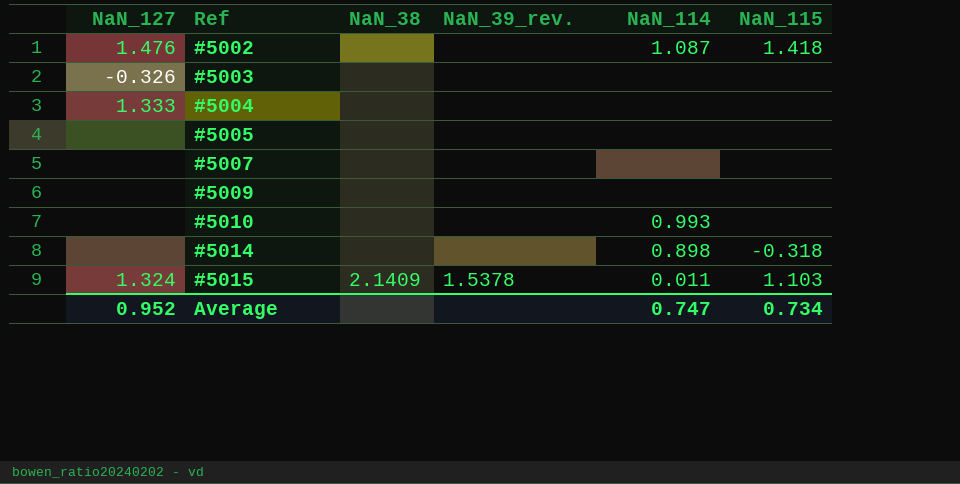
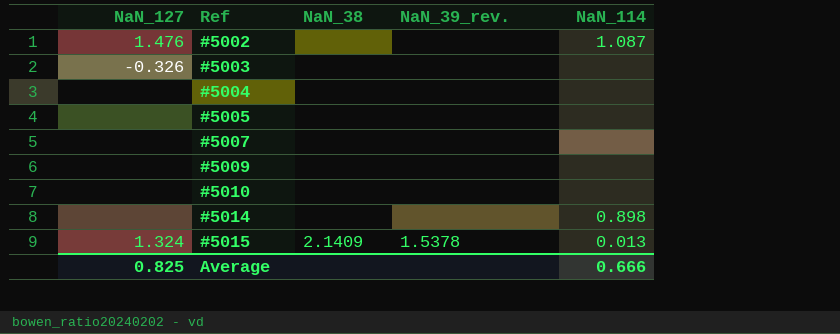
column NaN_115 | position: 6 -> none
#5004 | NaN_127: 1.333 -> none
#5010 | NaN_114: 0.993 -> none
#5015 | NaN_114: 0.011 -> 0.013
Average | NaN_127: 0.952 -> 0.825
Average | NaN_114: 0.747 -> 0.666

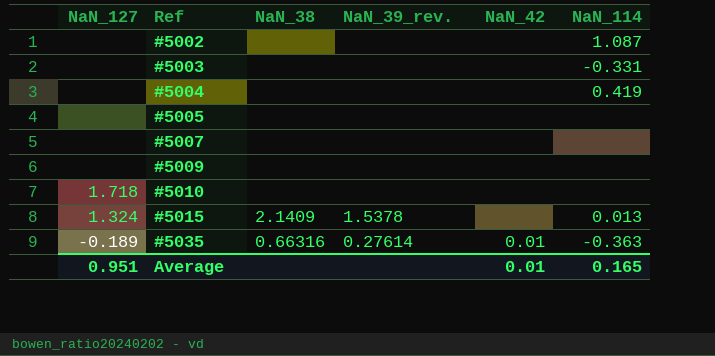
column NaN_42 | position: none -> 5
row #5014: none | none | none | 0.898 -> none
#5002 | NaN_127: 1.476 -> none
#5003 | NaN_127: -0.326 -> none
#5003 | NaN_114: none -> -0.331
#5004 | NaN_114: none -> 0.419
#5010 | NaN_127: none -> 1.718
row #5035: none -> -0.189 | 0.66316 | 0.27614 | 0.01 | -0.363
Average | NaN_127: 0.825 -> 0.951
Average | NaN_114: 0.666 -> 0.165

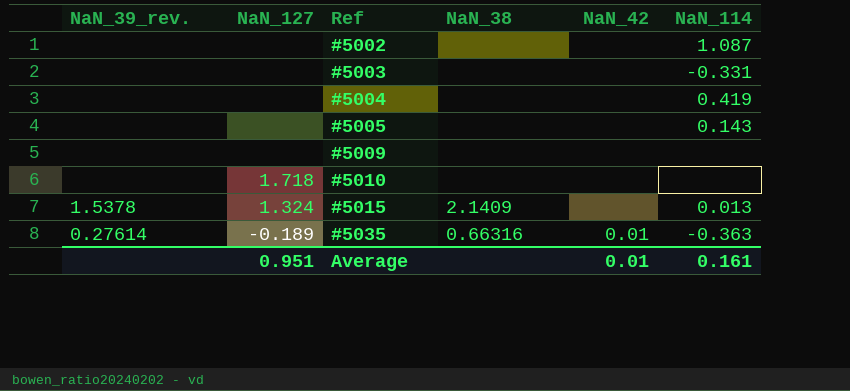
column NaN_39_rev. | position: 4 -> 1
row #5007: none | none | none | none | none -> none
#5005 | NaN_114: none -> 0.143
Average | NaN_114: 0.165 -> 0.161

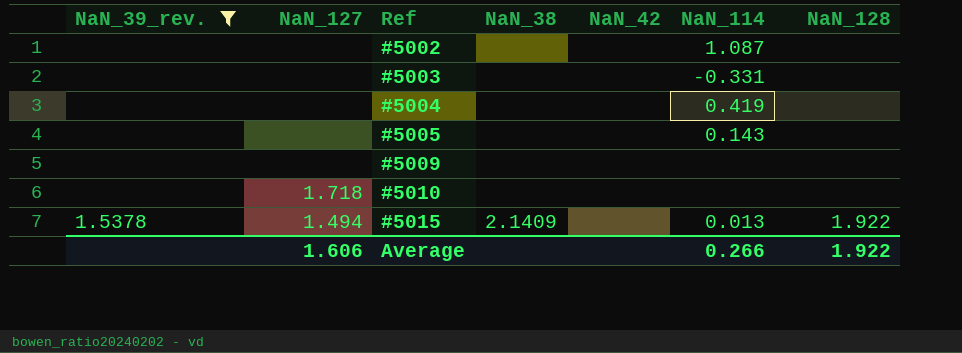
filter: none -> NaN_39_rev. != 0.27614
column NaN_128 | position: none -> 7
#5015 | NaN_127: 1.324 -> 1.494
Average | NaN_127: 0.951 -> 1.606
Average | NaN_42: 0.01 -> none
Average | NaN_114: 0.161 -> 0.266

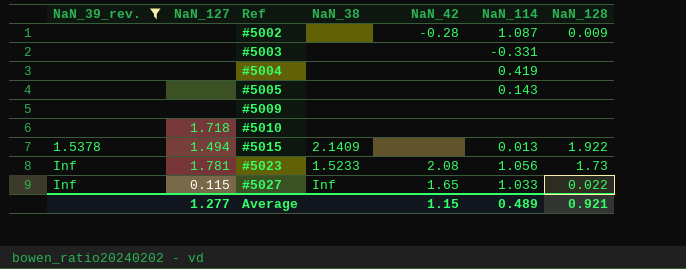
#5002 | NaN_42: none -> -0.28
#5002 | NaN_128: none -> 0.009
row #5023: none -> Inf | 1.781 | 1.5233 | 2.08 | 1.056 | 1.73
row #5027: none -> Inf | 0.115 | Inf | 1.65 | 1.033 | 0.022
Average | NaN_127: 1.606 -> 1.277
Average | NaN_42: none -> 1.15
Average | NaN_114: 0.266 -> 0.489
Average | NaN_128: 1.922 -> 0.921

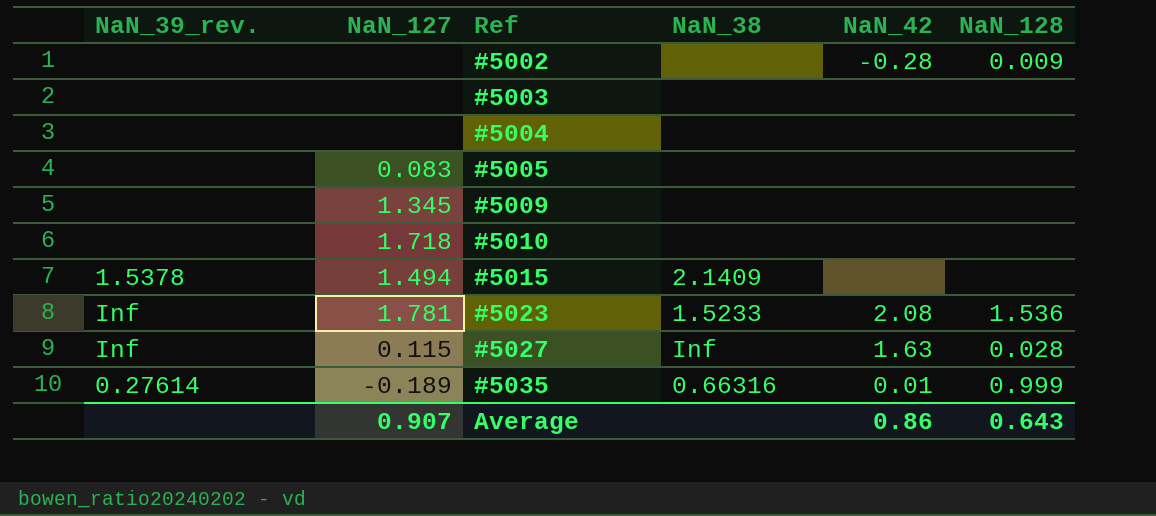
filter: NaN_39_rev. != 0.27614 -> none
column NaN_114 | position: 6 -> none
#5005 | NaN_127: none -> 0.083
#5009 | NaN_127: none -> 1.345
#5015 | NaN_128: 1.922 -> none
#5023 | NaN_128: 1.73 -> 1.536
#5027 | NaN_42: 1.65 -> 1.63
#5027 | NaN_128: 0.022 -> 0.028
Average | NaN_127: 1.277 -> 0.907
Average | NaN_42: 1.15 -> 0.86
Average | NaN_128: 0.921 -> 0.643

